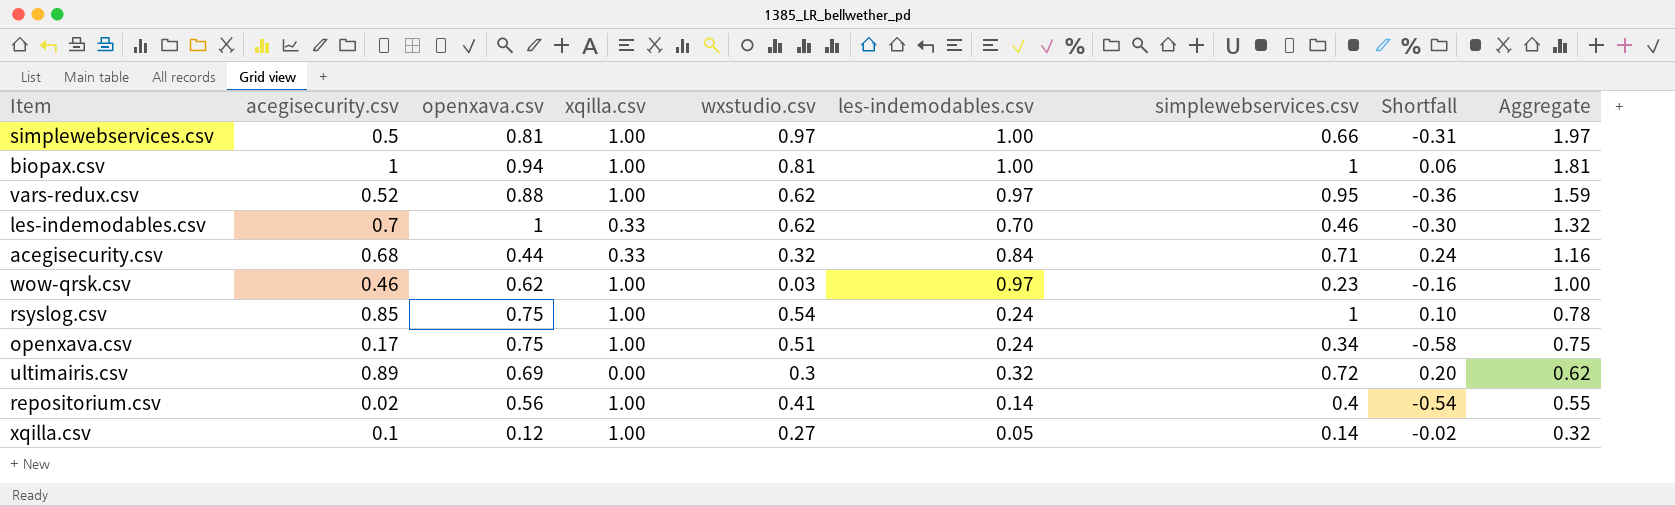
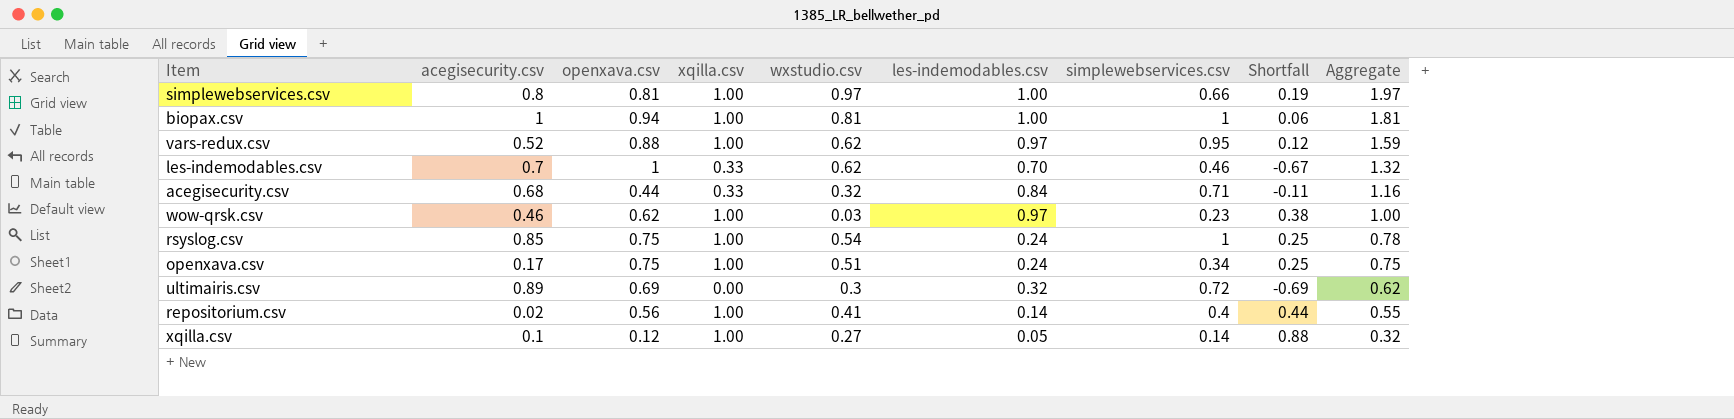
column Shortfall | formula: [acegisecurity.csv] - [openxava.csv] -> [xqilla.csv] - [openxava.csv]
simplewebservices.csv | acegisecurity.csv: 0.5 -> 0.8

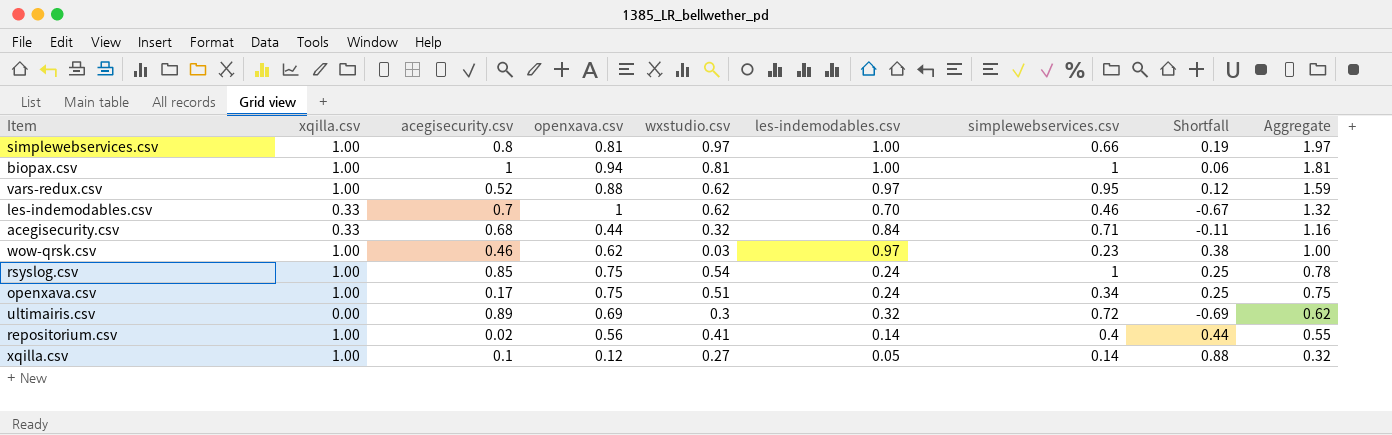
column xqilla.csv | position: 4 -> 2

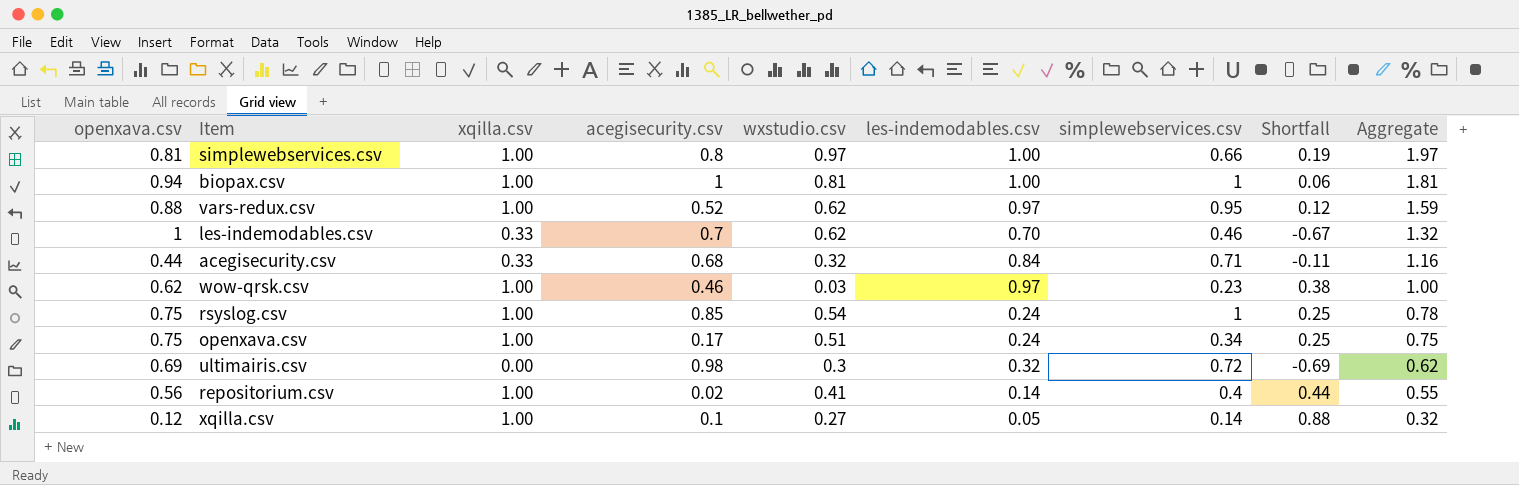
column openxava.csv | position: 4 -> 1
ultimairis.csv | acegisecurity.csv: 0.89 -> 0.98

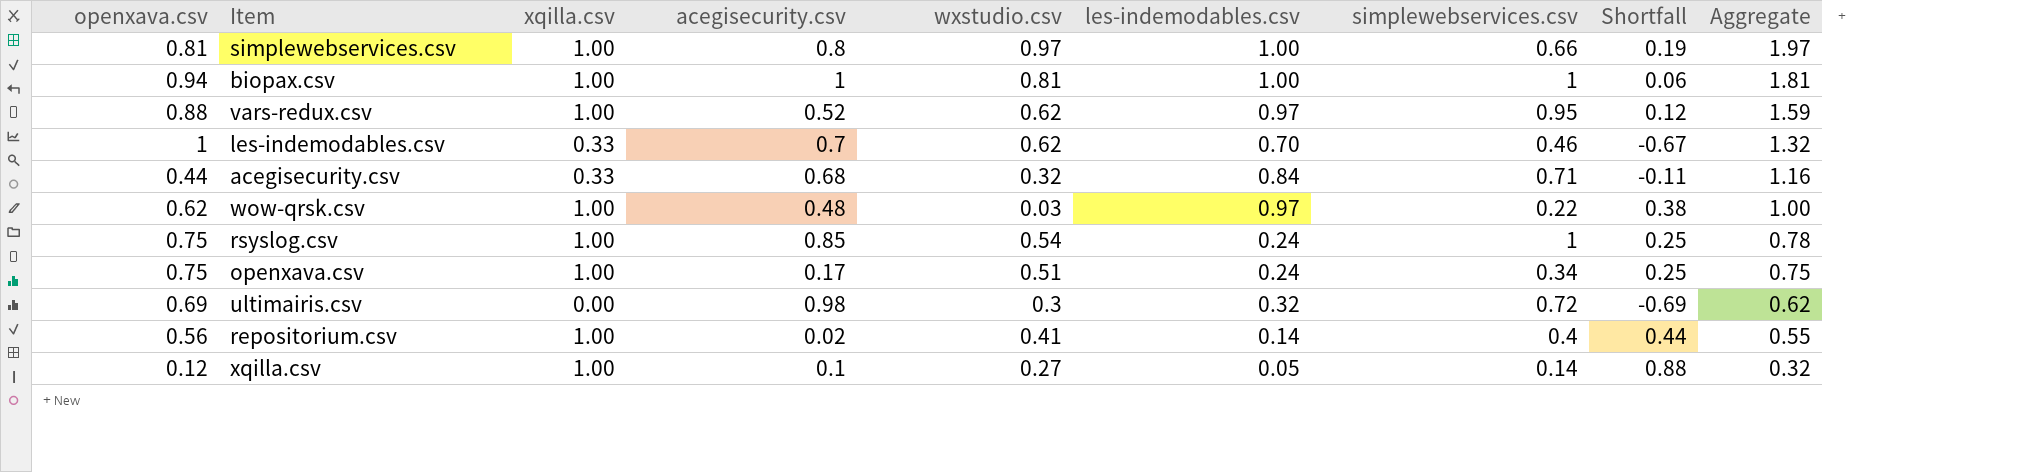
wow-qrsk.csv | acegisecurity.csv: 0.46 -> 0.48
wow-qrsk.csv | simplewebservices.csv: 0.23 -> 0.22

